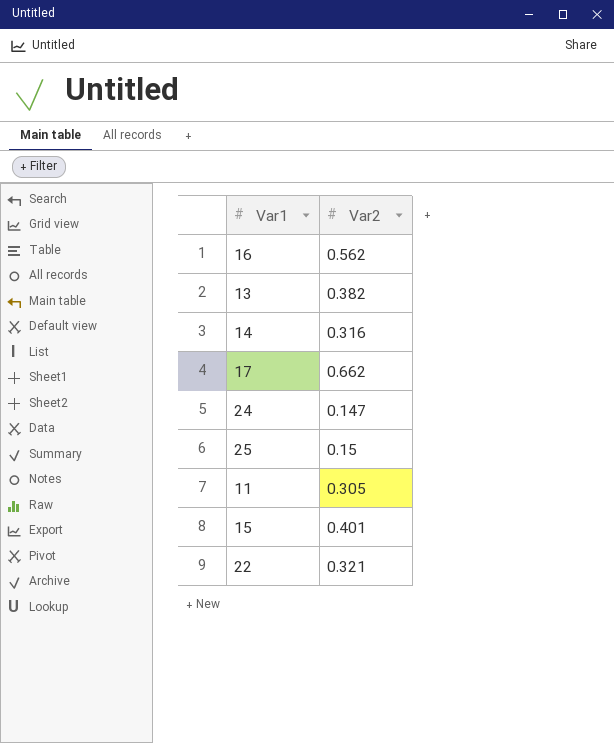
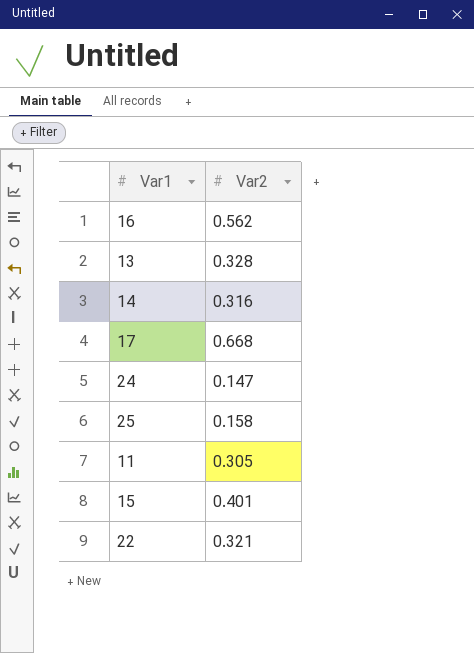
13 | Var2: 0.382 -> 0.328
17 | Var2: 0.662 -> 0.668
25 | Var2: 0.15 -> 0.158

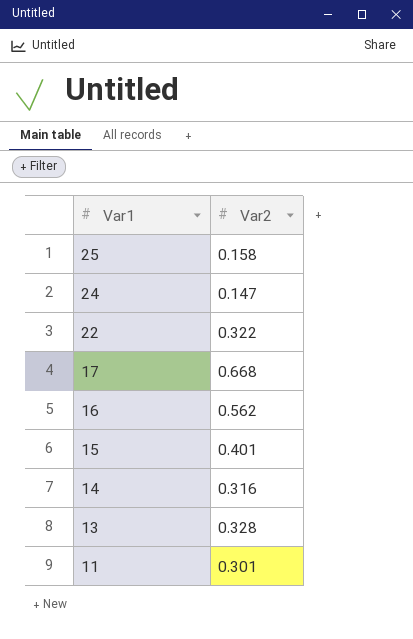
row order: none -> Var1 descending
22 | Var2: 0.321 -> 0.322
11 | Var2: 0.305 -> 0.301

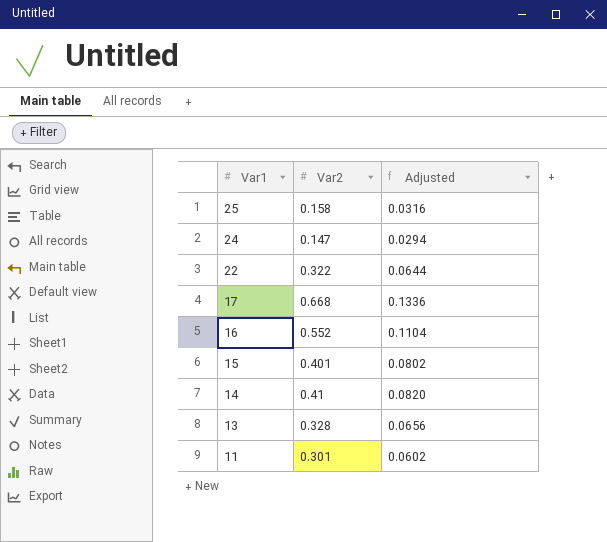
column Adjusted | formula: none -> [Var2] * 0.2
16 | Var2: 0.562 -> 0.552
14 | Var2: 0.316 -> 0.41

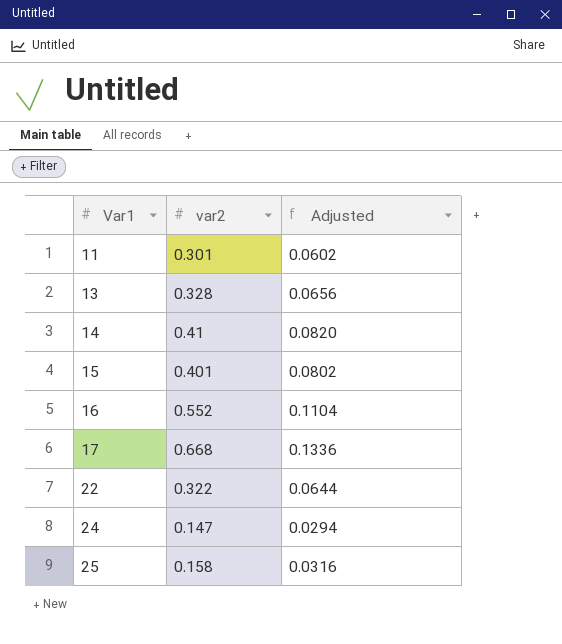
row order: Var1 descending -> Var1 ascending
column name: Var2 -> var2

